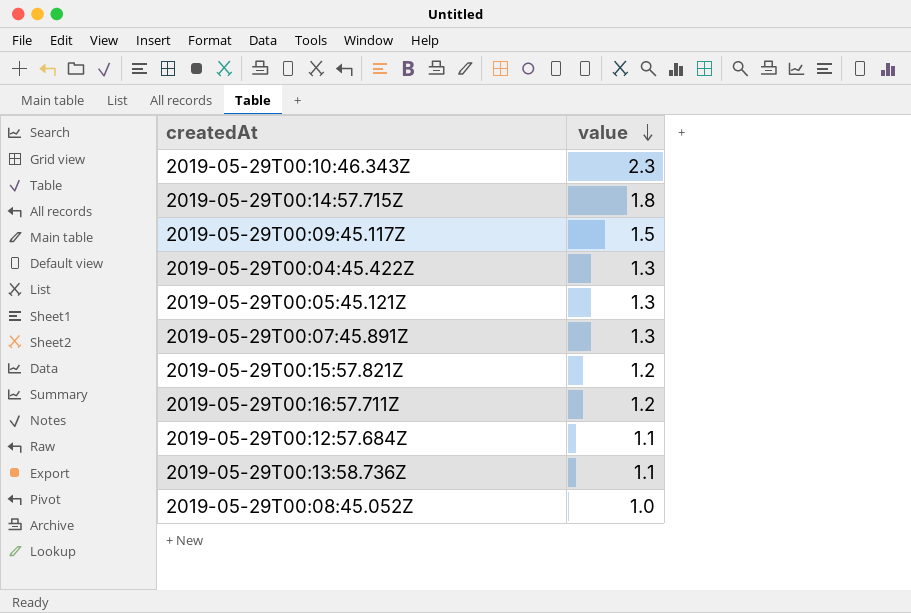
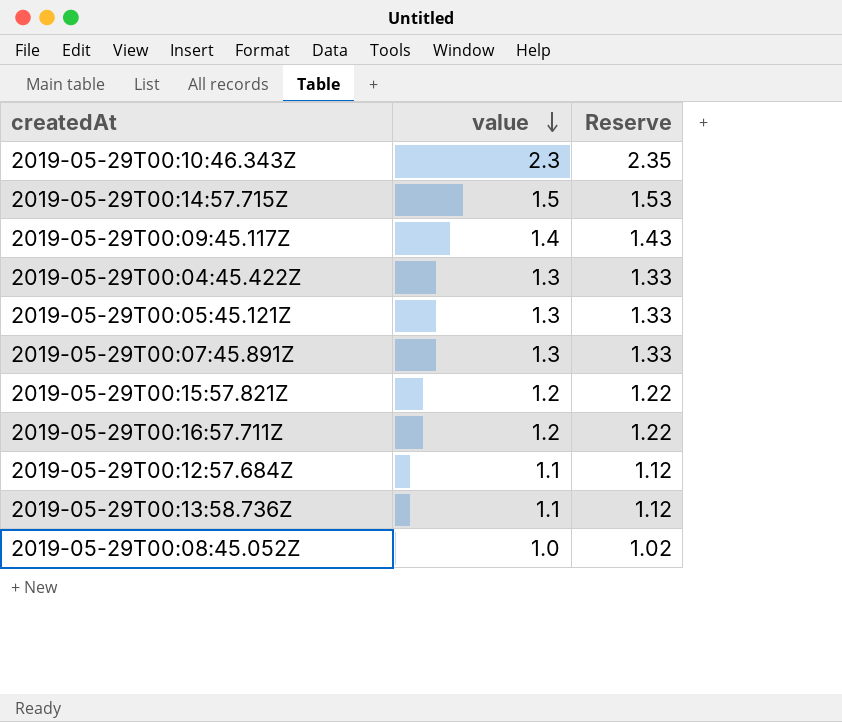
column Reserve | formula: none -> [value] * 1.02
2019-05-29T00:14:57.715Z | value: 1.8 -> 1.5
2019-05-29T00:09:45.117Z | value: 1.5 -> 1.4

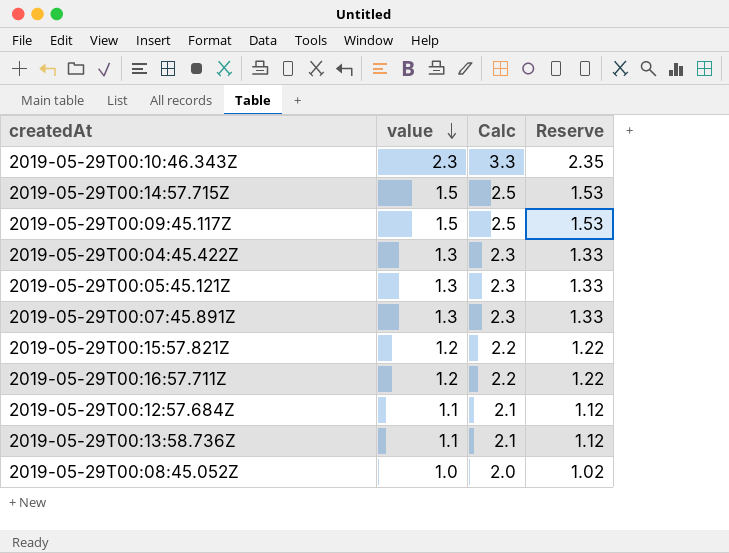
column Calc | formula: none -> [value] + 1
2019-05-29T00:09:45.117Z | value: 1.4 -> 1.5
2019-05-29T00:09:45.117Z | Reserve: 1.43 -> 1.53

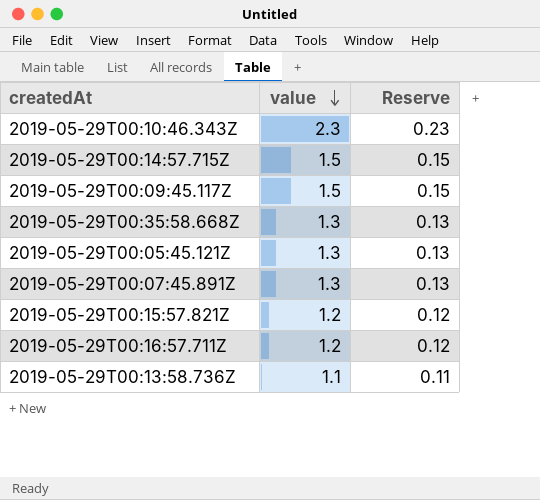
column Calc | formula: [value] + 1 -> none
column Reserve | formula: [value] * 1.02 -> [value] * 0.1
row 2019-05-29T00:04:45.422Z: 1.3 | 2.3 | 1.33 -> none
row 2019-05-29T00:12:57.684Z: 1.1 | 2.1 | 1.12 -> none
row 2019-05-29T00:08:45.052Z: 1.0 | 2.0 | 1.02 -> none
row 2019-05-29T00:35:58.668Z: none -> 1.3 | 0.13

